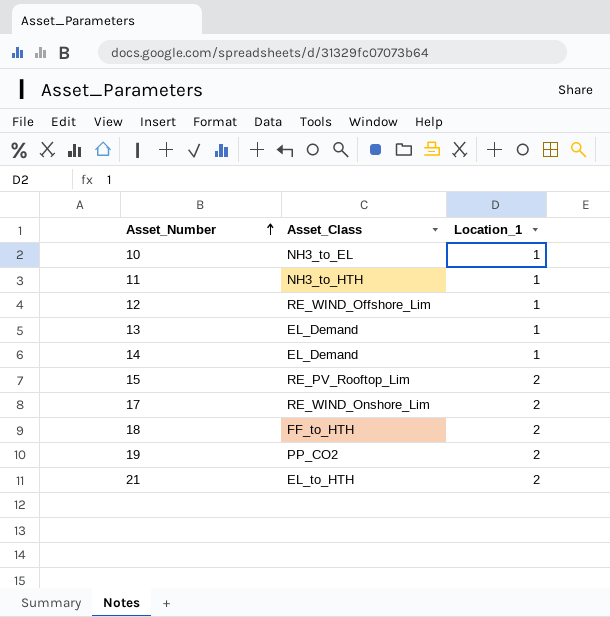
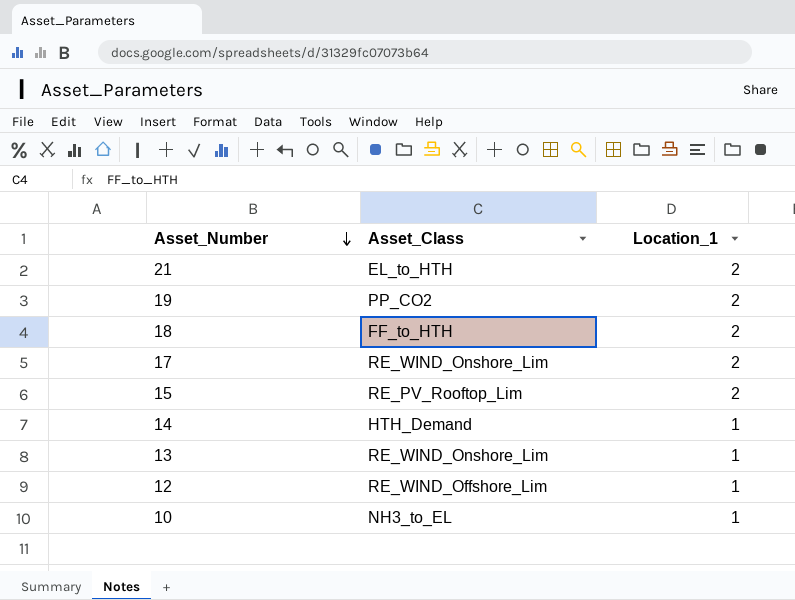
row order: Asset_Number ascending -> Asset_Number descending
row 11: NH3_to_HTH | 1 -> none
14 | Asset_Class: EL_Demand -> HTH_Demand
13 | Asset_Class: EL_Demand -> RE_WIND_Onshore_Lim

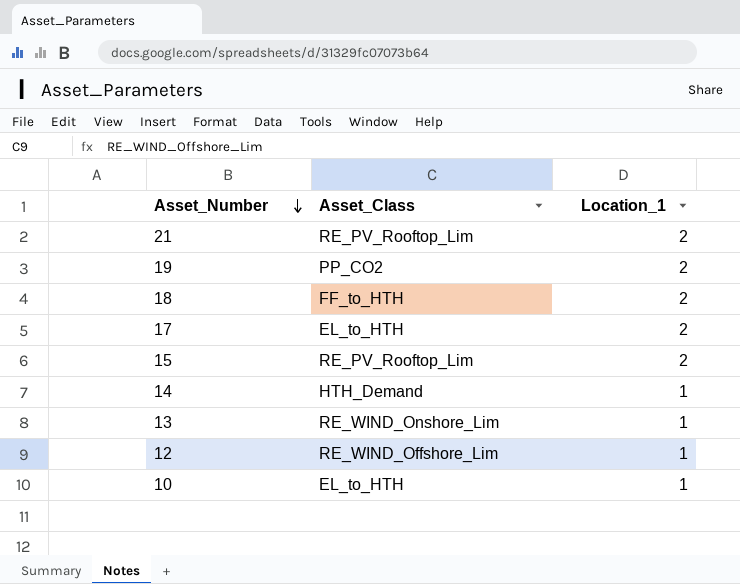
21 | Asset_Class: EL_to_HTH -> RE_PV_Rooftop_Lim
17 | Asset_Class: RE_WIND_Onshore_Lim -> EL_to_HTH
10 | Asset_Class: NH3_to_EL -> EL_to_HTH

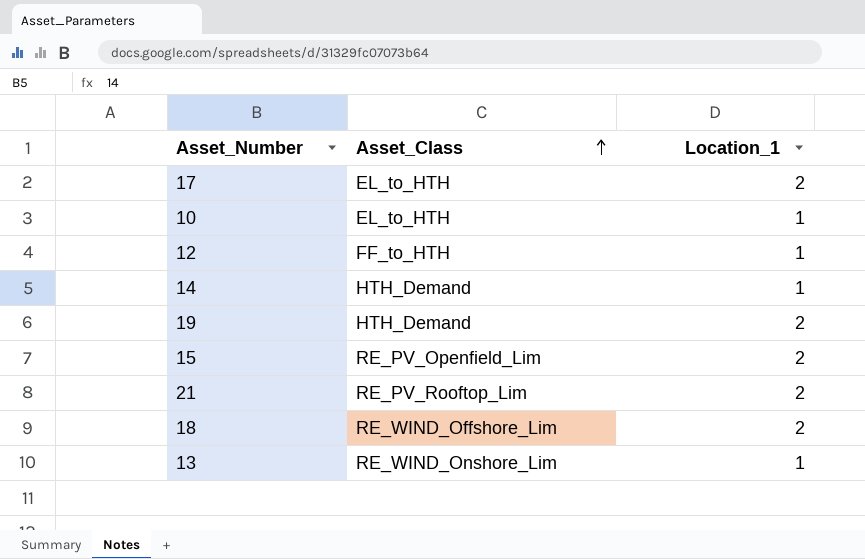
row order: Asset_Number descending -> Asset_Class ascending
12 | Asset_Class: RE_WIND_Offshore_Lim -> FF_to_HTH
19 | Asset_Class: PP_CO2 -> HTH_Demand
15 | Asset_Class: RE_PV_Rooftop_Lim -> RE_PV_Openfield_Lim
18 | Asset_Class: FF_to_HTH -> RE_WIND_Offshore_Lim

